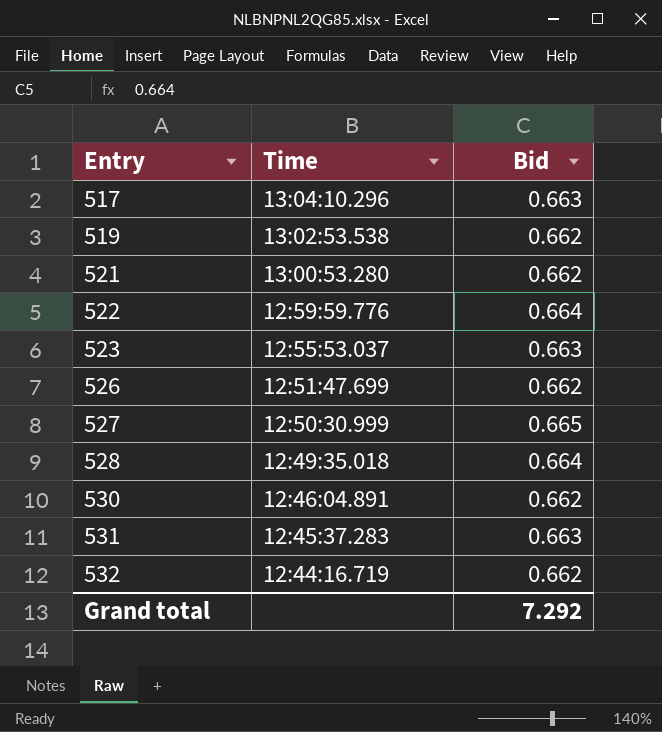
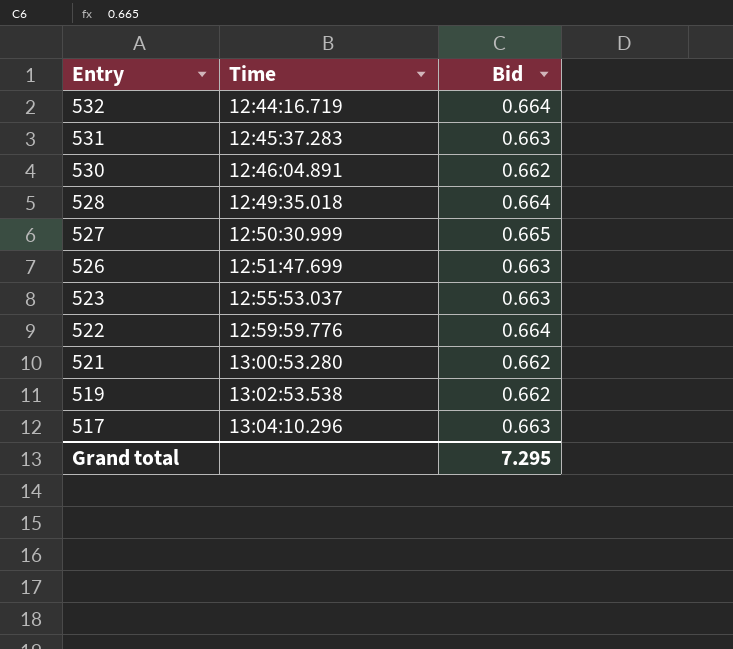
row order: Entry ascending -> Entry descending
532 | Bid: 0.662 -> 0.664
526 | Bid: 0.662 -> 0.663
Grand total | Bid: 7.292 -> 7.295

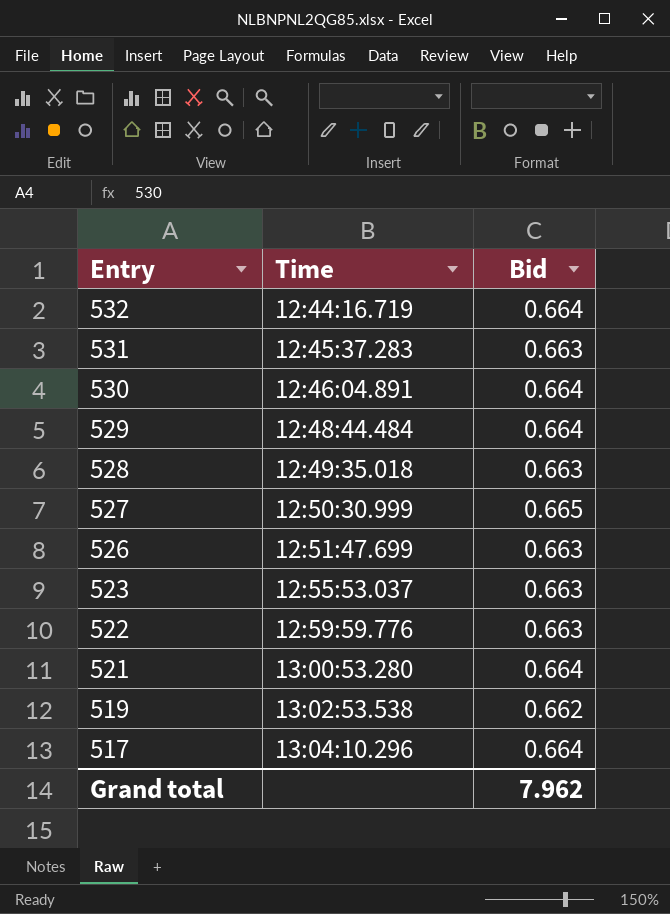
530 | Bid: 0.662 -> 0.664
row 529: none -> 12:48:44.484 | 0.664
528 | Bid: 0.664 -> 0.663
522 | Bid: 0.664 -> 0.663
521 | Bid: 0.662 -> 0.664
517 | Bid: 0.663 -> 0.664
Grand total | Bid: 7.295 -> 7.962

